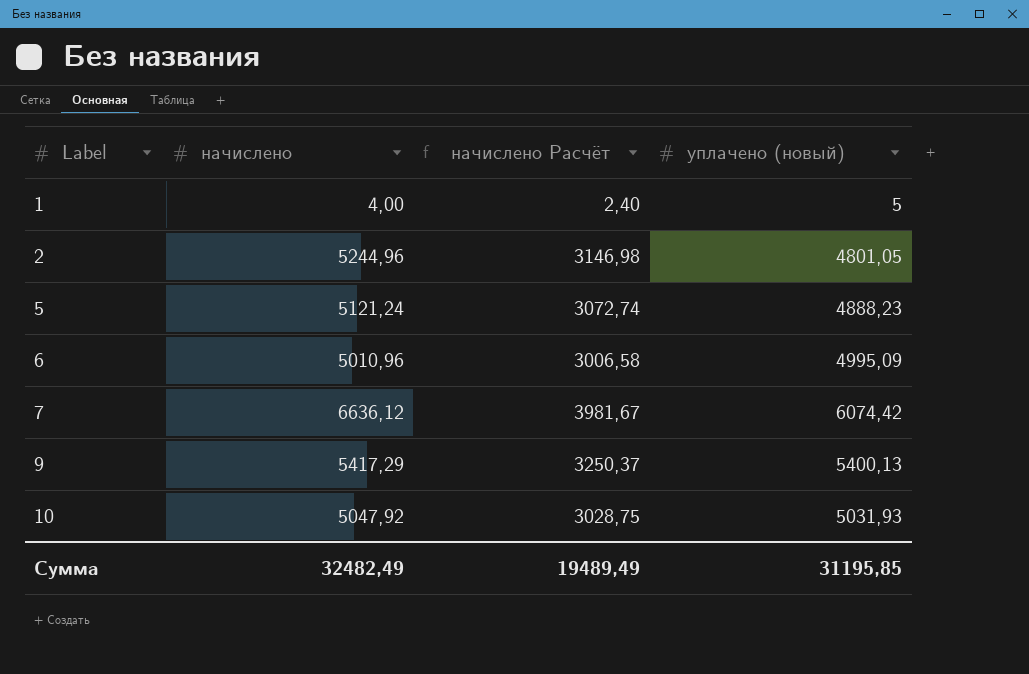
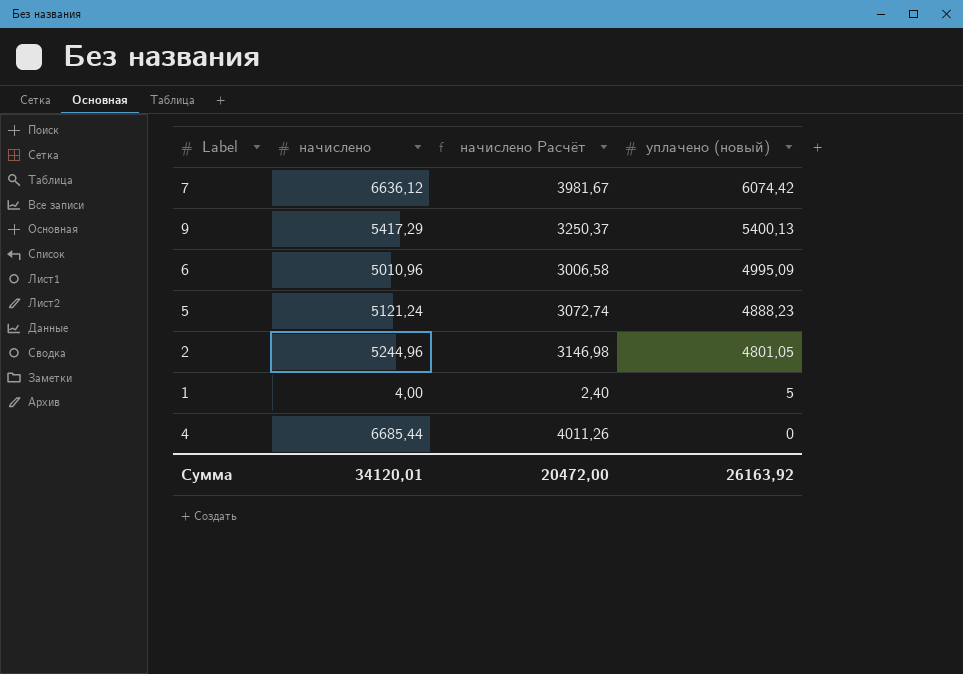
row order: Label ascending -> уплачено (новый) descending
row 10: 5047,92 | 3028,75 | 5031,93 -> none
row 4: none -> 6685,44 | 4011,26 | 0
Сумма | начислено: 32482,49 -> 34120,01
Сумма | начислено Расчёт: 19489,49 -> 20472,00
Сумма | уплачено (новый): 31195,85 -> 26163,92

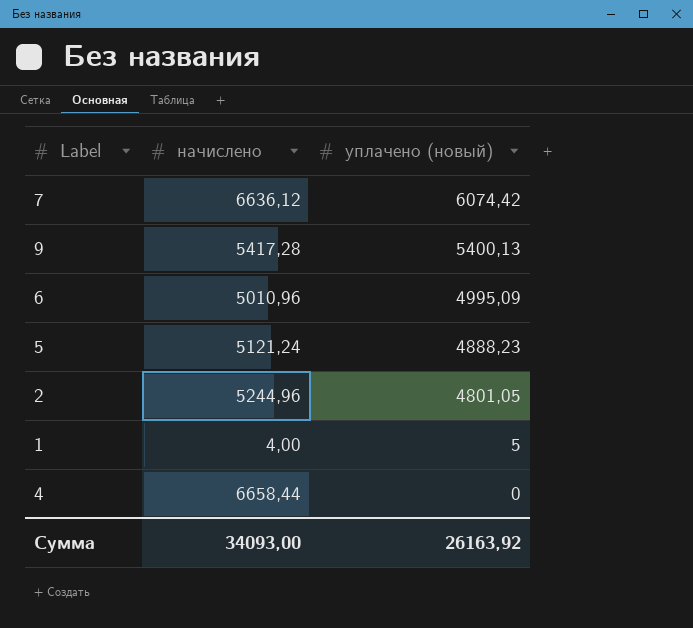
column начислено Расчёт | formula: [начислено] * 0,6 -> none
9 | начислено: 5417,29 -> 5417,28
4 | начислено: 6685,44 -> 6658,44
Сумма | начислено: 34120,01 -> 34093,00

